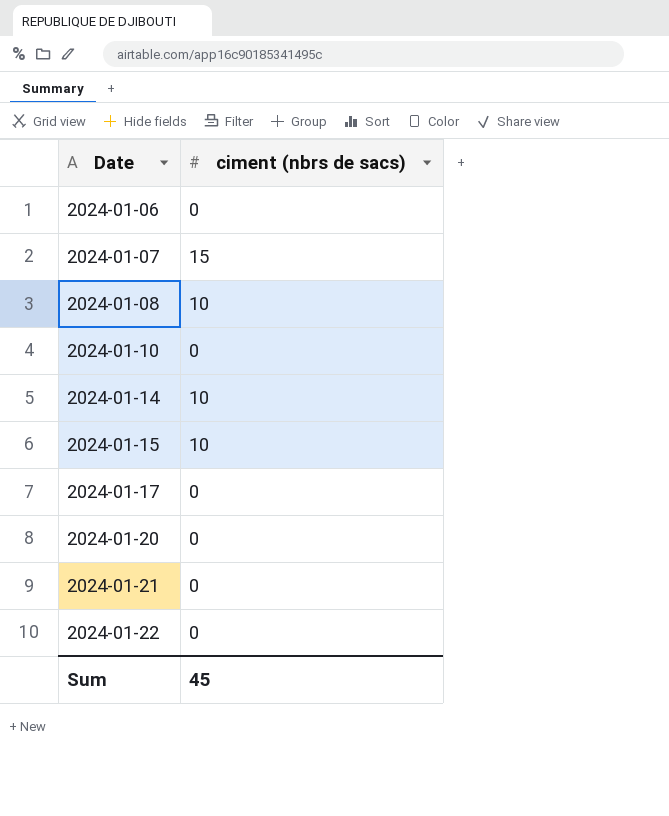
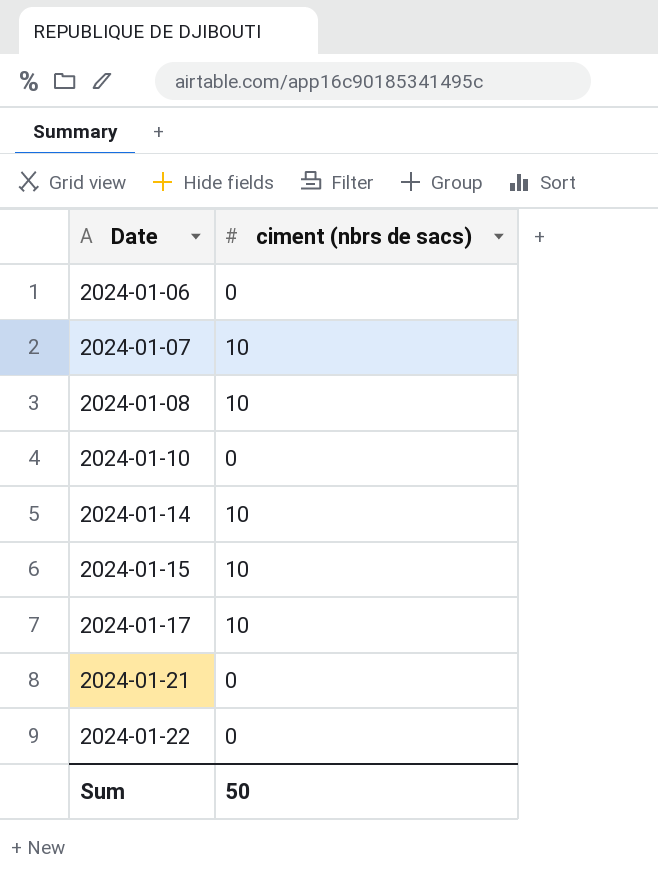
row 2024-01-20: 0 -> none
2024-01-07 | ciment (nbrs de sacs): 15 -> 10
2024-01-17 | ciment (nbrs de sacs): 0 -> 10
Sum | ciment (nbrs de sacs): 45 -> 50

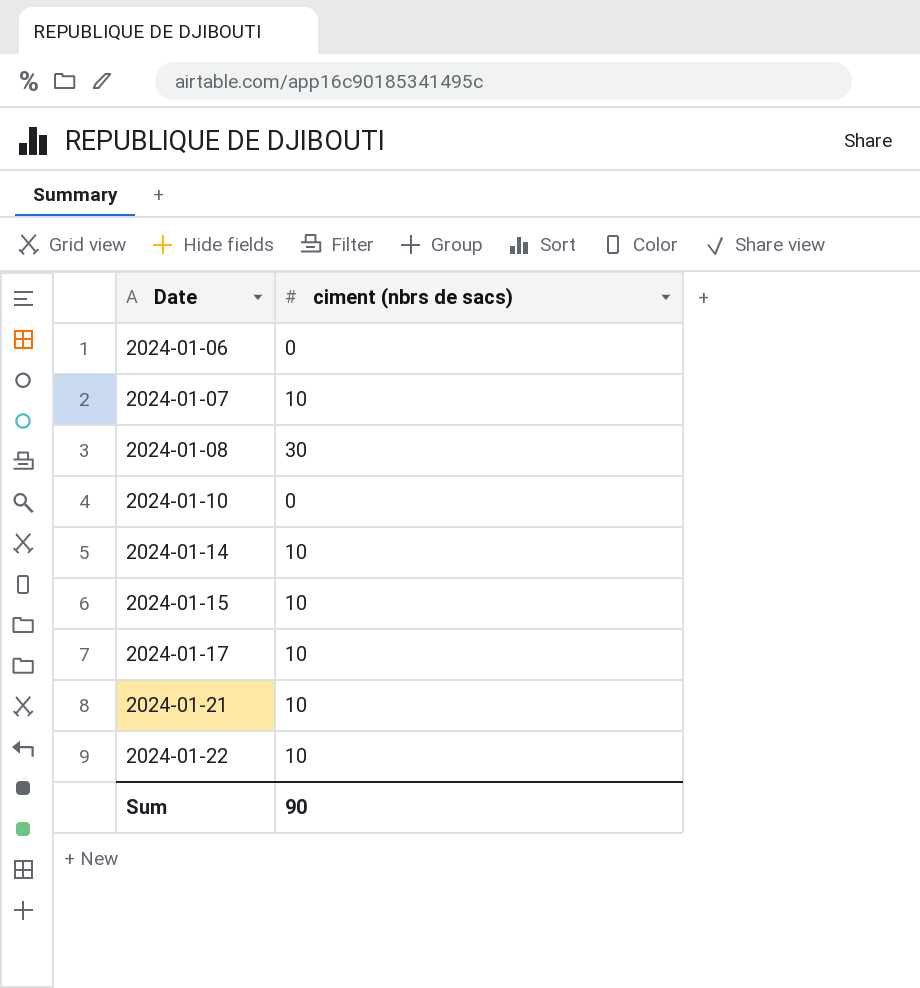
2024-01-08 | ciment (nbrs de sacs): 10 -> 30
2024-01-21 | ciment (nbrs de sacs): 0 -> 10
2024-01-22 | ciment (nbrs de sacs): 0 -> 10
Sum | ciment (nbrs de sacs): 50 -> 90

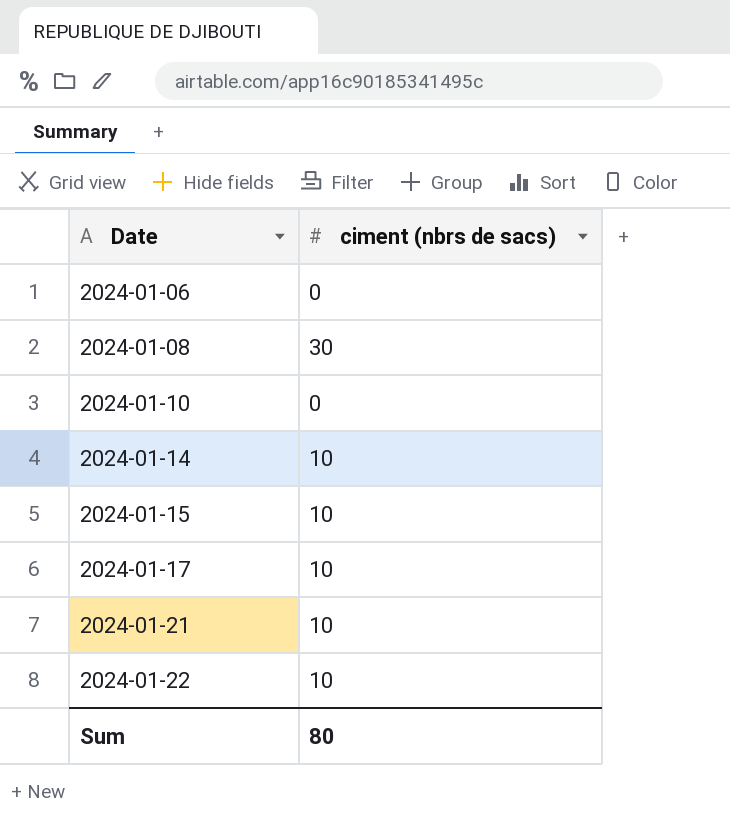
row 2024-01-07: 10 -> none
Sum | ciment (nbrs de sacs): 90 -> 80

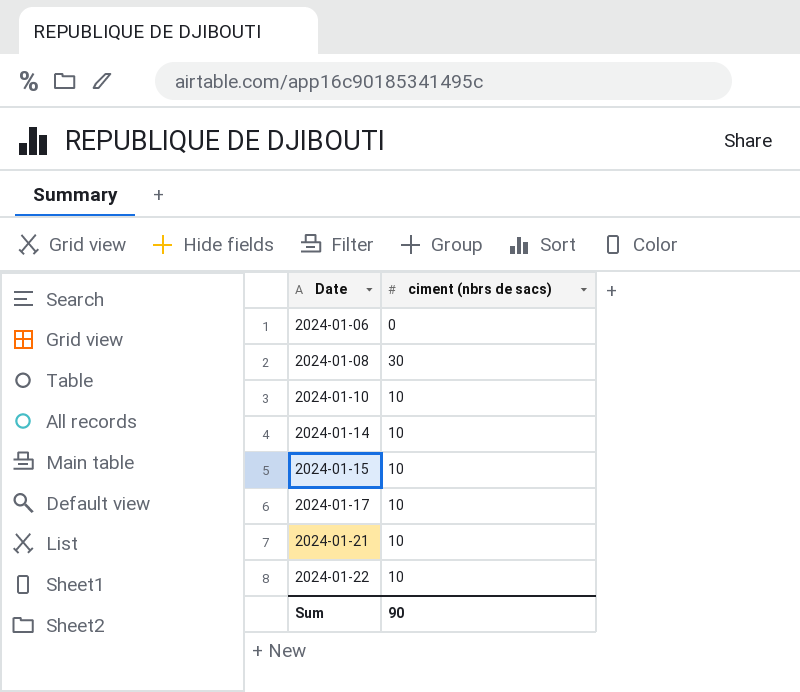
2024-01-10 | ciment (nbrs de sacs): 0 -> 10
Sum | ciment (nbrs de sacs): 80 -> 90

